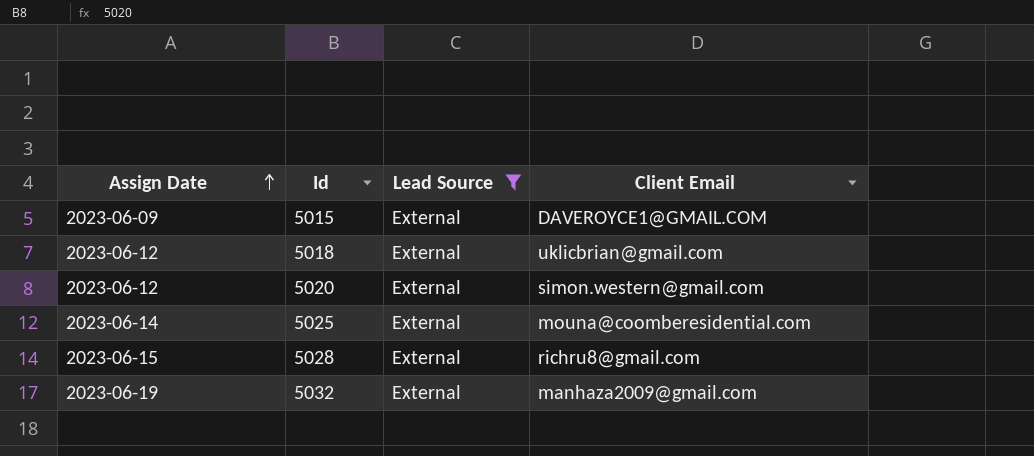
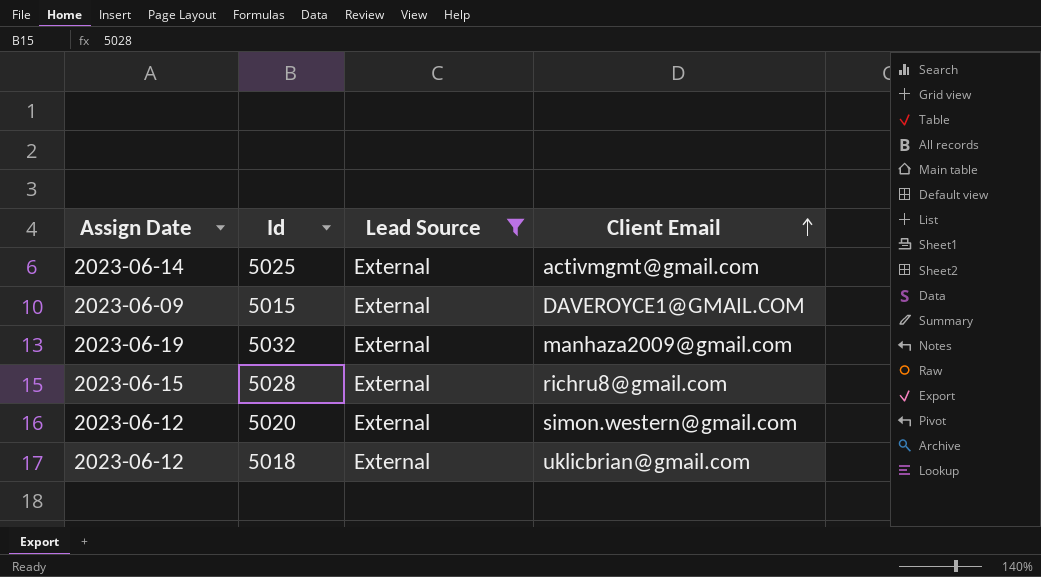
row order: Assign Date ascending -> Client Email ascending
5025 | Client Email: mouna@coomberesidential.com -> activmgmt@gmail.com

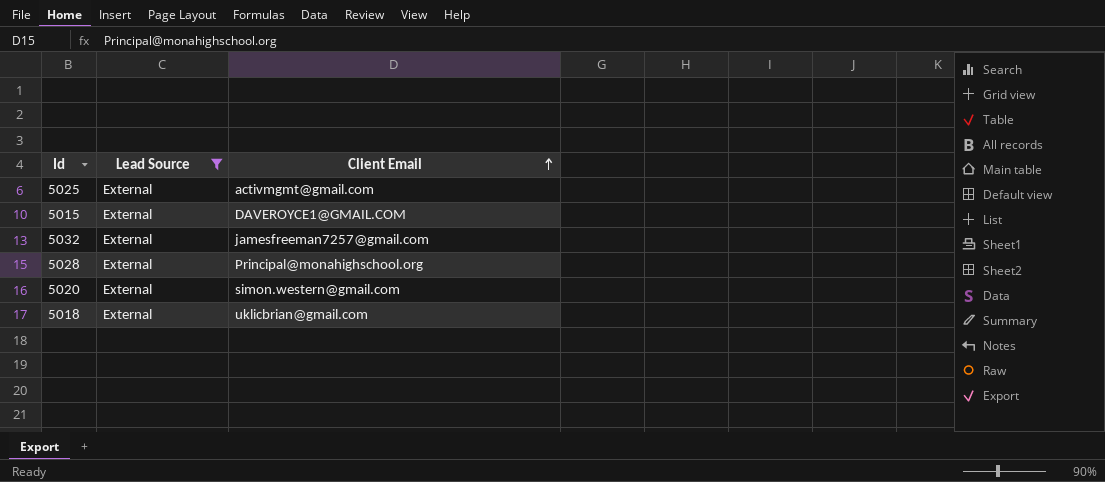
column Assign Date | position: 1 -> none
5032 | Client Email: manhaza2009@gmail.com -> jamesfreeman7257@gmail.com
5028 | Client Email: richru8@gmail.com -> Principal@monahighschool.org

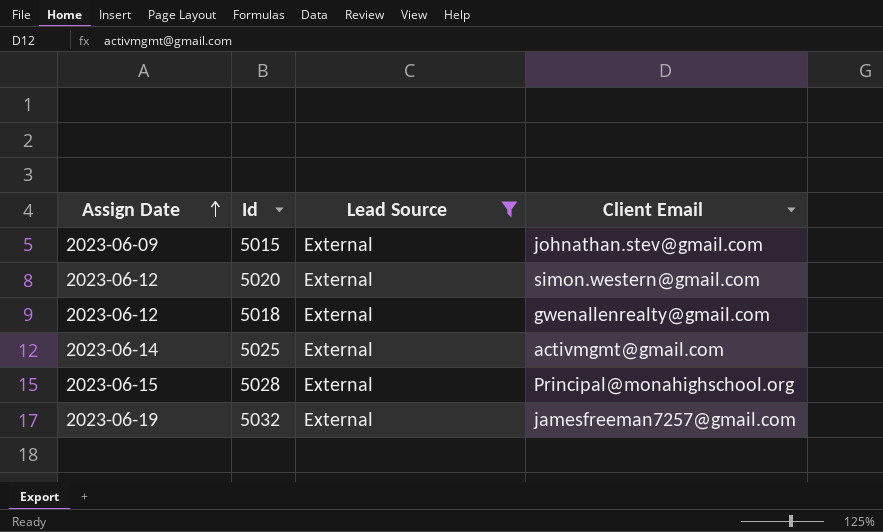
row order: Client Email ascending -> Assign Date ascending
column Assign Date | position: none -> 1
5015 | Client Email: DAVEROYCE1@GMAIL.COM -> johnathan.stev@gmail.com
5018 | Client Email: uklicbrian@gmail.com -> gwenallenrealty@gmail.com

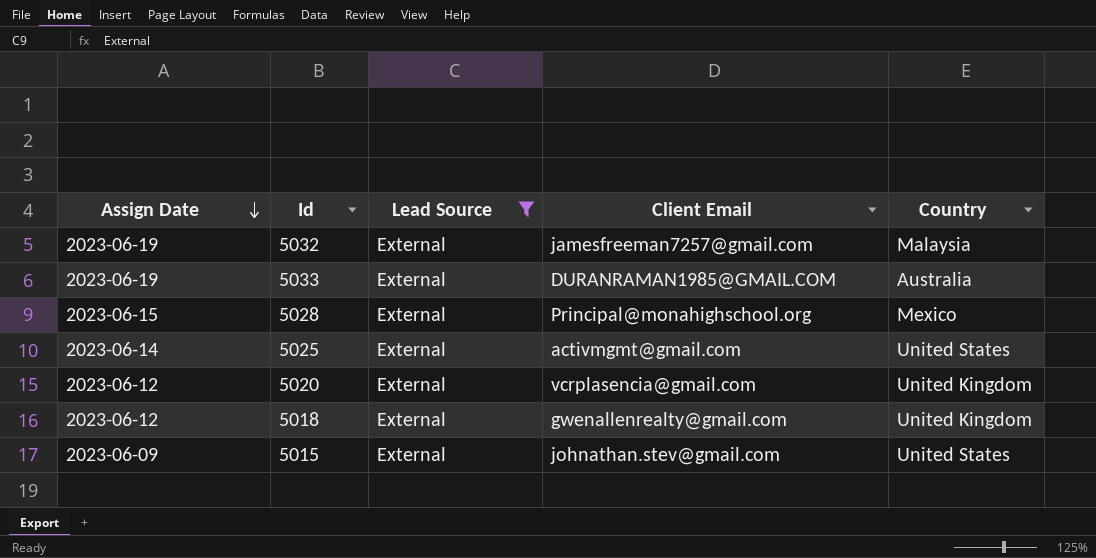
row order: Assign Date ascending -> Assign Date descending
column Country | position: none -> 5
row 5033: none -> 2023-06-19 | External | DURANRAMAN1985@GMAIL.COM | Australia
5020 | Client Email: simon.western@gmail.com -> vcrplasencia@gmail.com

